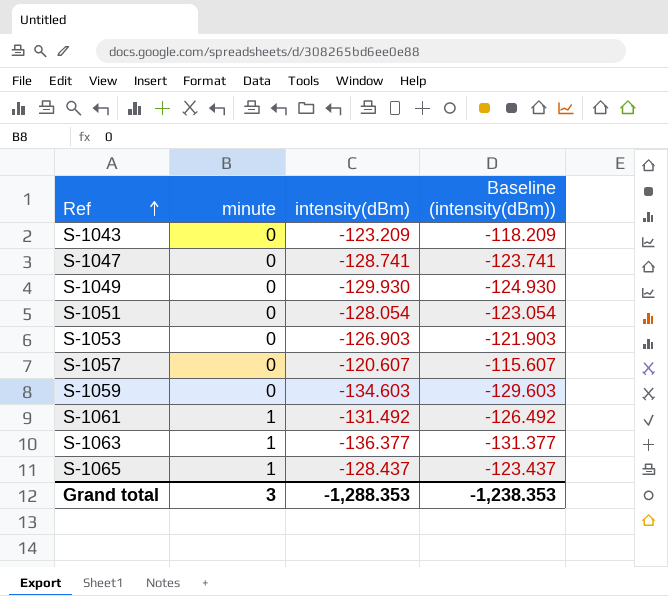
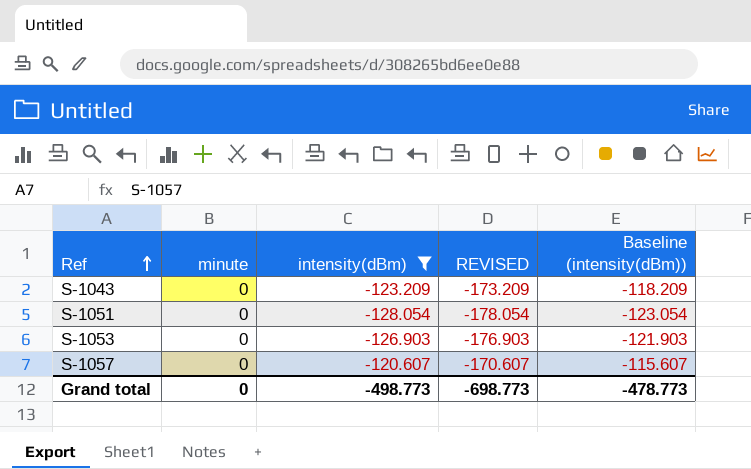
filter: none -> intensity(dBm) >= -128.054
column REVISED | formula: none -> [intensity(dBm)] - 50
Grand total | minute: 3 -> 0
Grand total | intensity(dBm): -1,288.353 -> -498.773
Grand total | Baseline (intensity(dBm)): -1,238.353 -> -478.773

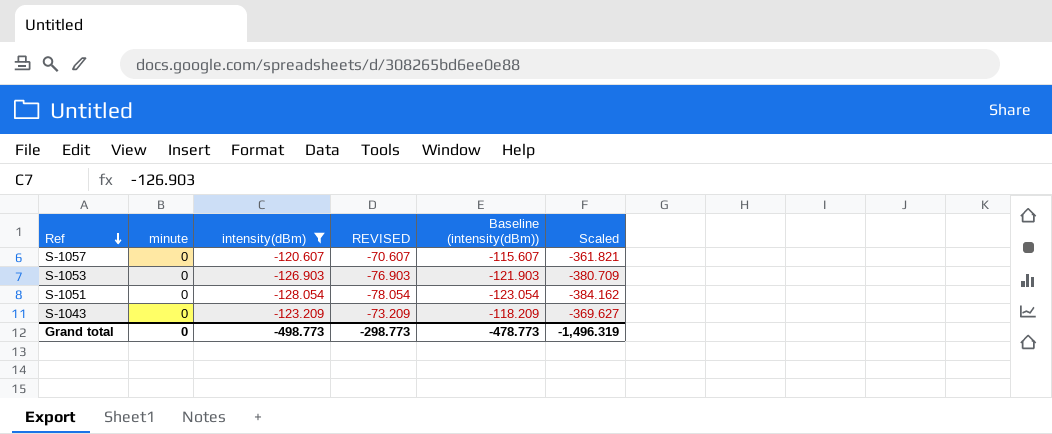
row order: Ref ascending -> Ref descending
column REVISED | formula: [intensity(dBm)] - 50 -> [intensity(dBm)] + 50
column Scaled | formula: none -> [intensity(dBm)] * 3
Grand total | REVISED: -698.773 -> -298.773

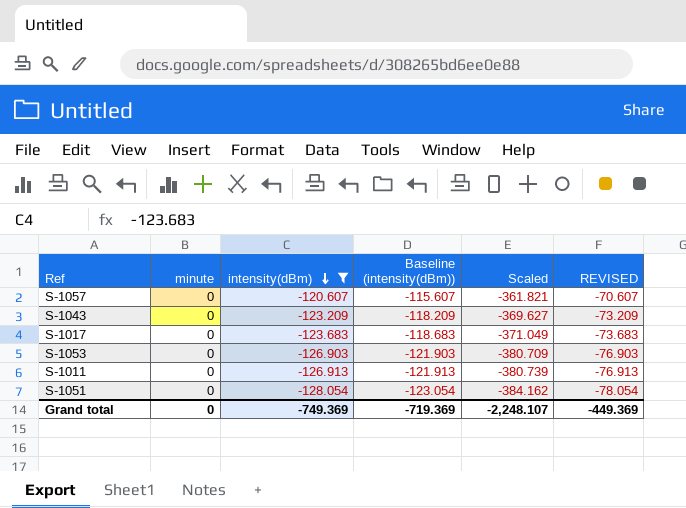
row order: Ref descending -> intensity(dBm) descending
column REVISED | position: 4 -> 6
row S-1017: none -> 0 | -123.683 | -118.683 | -371.049 | -73.683
row S-1011: none -> 0 | -126.913 | -121.913 | -380.739 | -76.913
Grand total | intensity(dBm): -498.773 -> -749.369
Grand total | Baseline (intensity(dBm)): -478.773 -> -719.369
Grand total | Scaled: -1,496.319 -> -2,248.107
Grand total | REVISED: -298.773 -> -449.369

